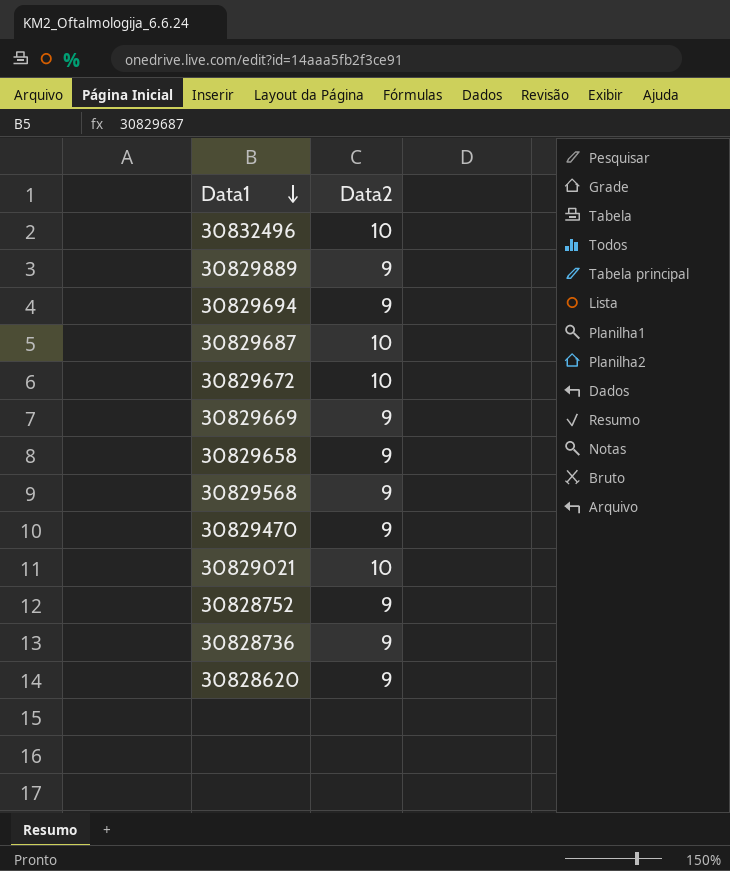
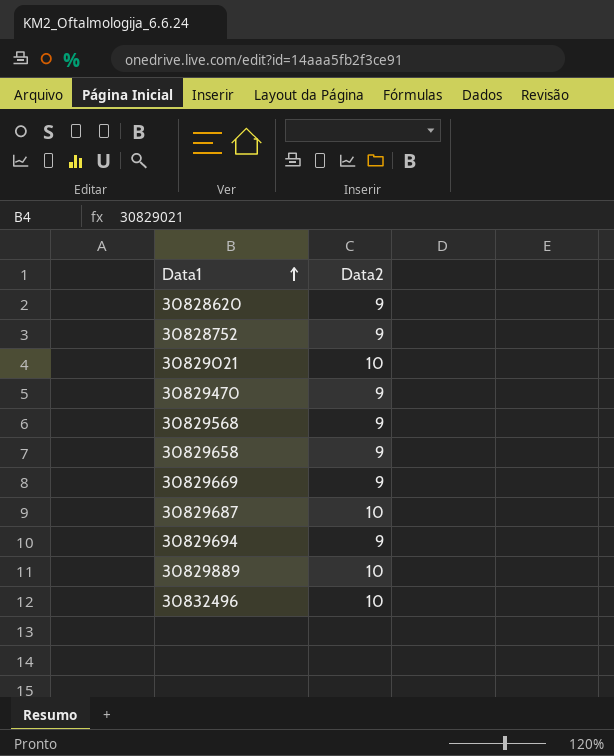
row order: Data1 descending -> Data1 ascending
row 30829672: 10 -> none
row 30828736: 9 -> none
30829889 | Data2: 9 -> 10

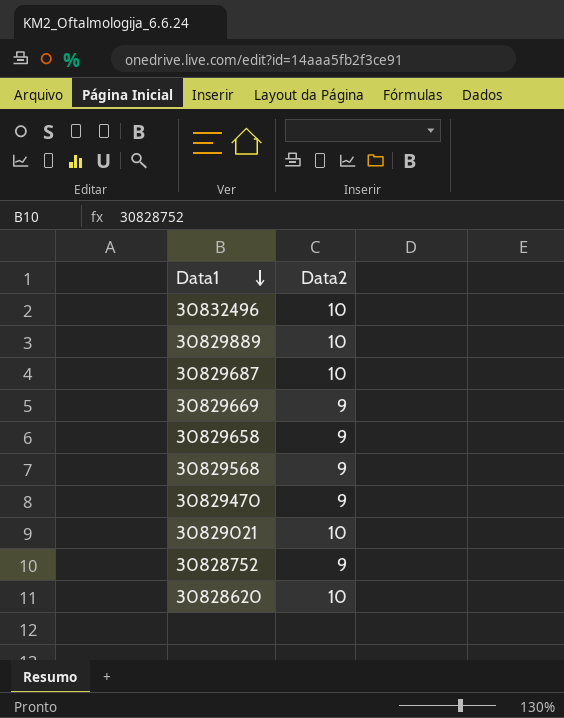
row order: Data1 ascending -> Data1 descending
row 30829694: 9 -> none
30828620 | Data2: 9 -> 10

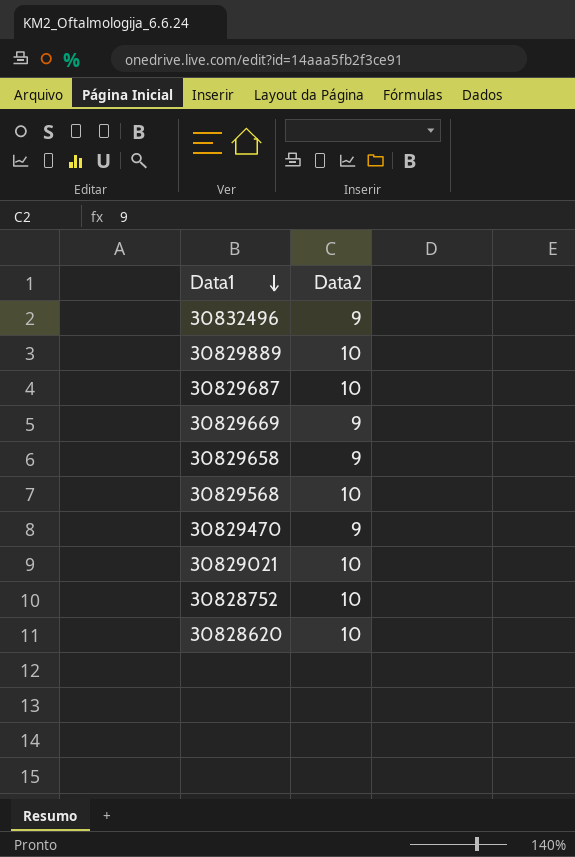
30832496 | Data2: 10 -> 9
30829568 | Data2: 9 -> 10
30828752 | Data2: 9 -> 10

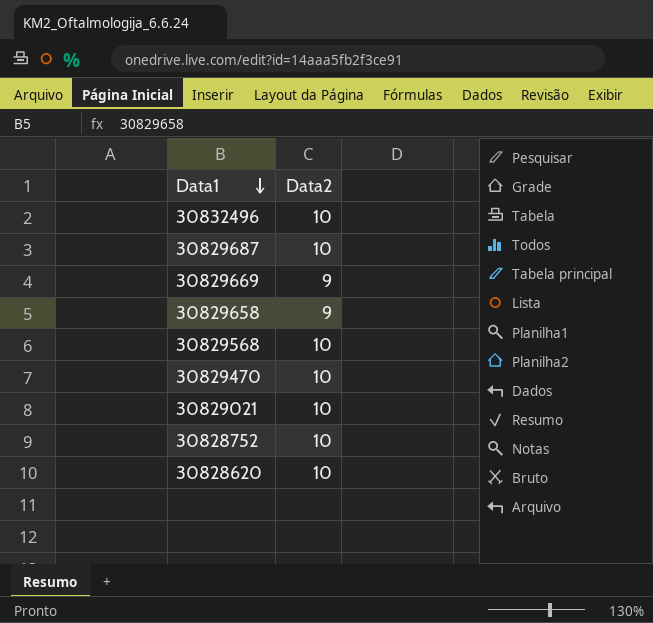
row 30829889: 10 -> none
30832496 | Data2: 9 -> 10
30829470 | Data2: 9 -> 10

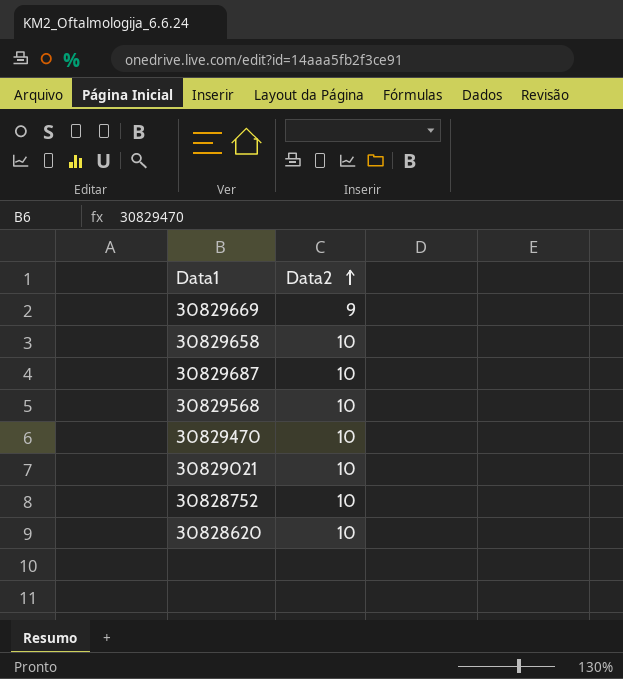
row order: Data1 descending -> Data2 ascending
row 30832496: 10 -> none
30829658 | Data2: 9 -> 10

